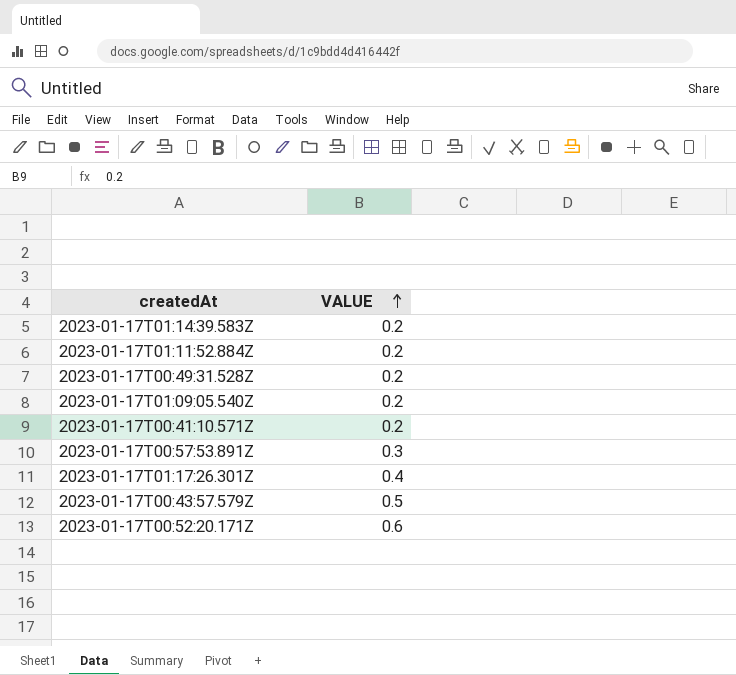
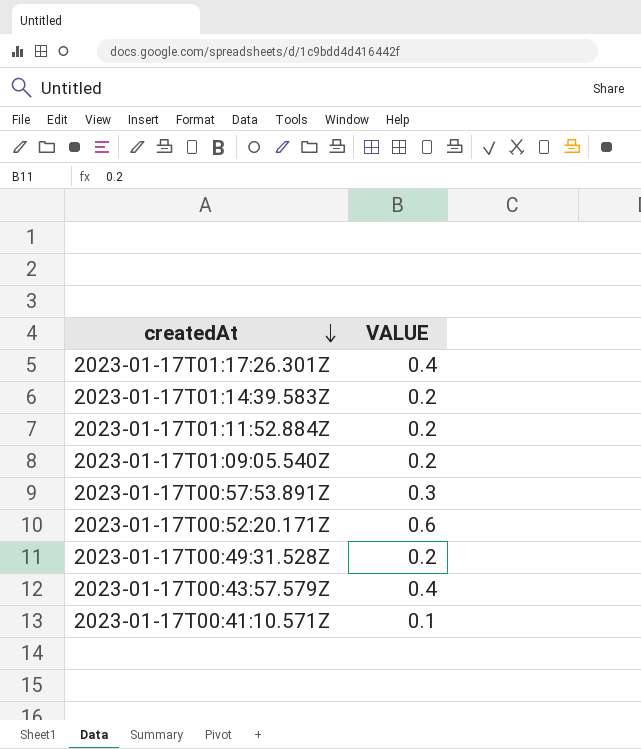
row order: VALUE ascending -> createdAt descending
2023-01-17T00:43:57.579Z | VALUE: 0.5 -> 0.4
2023-01-17T00:41:10.571Z | VALUE: 0.2 -> 0.1

